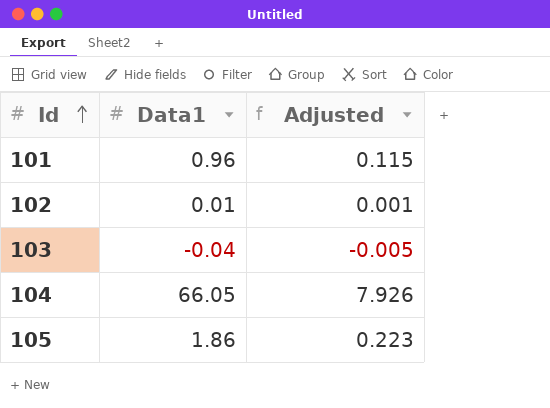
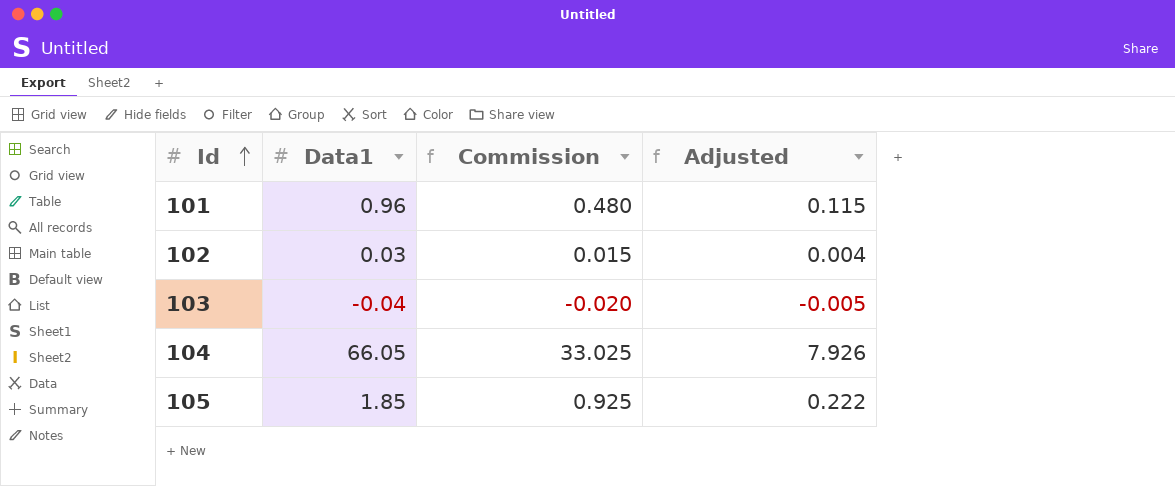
column Commission | formula: none -> [Data1] * 0.5
102 | Data1: 0.01 -> 0.03
102 | Adjusted: 0.001 -> 0.004
105 | Data1: 1.86 -> 1.85
105 | Adjusted: 0.223 -> 0.222

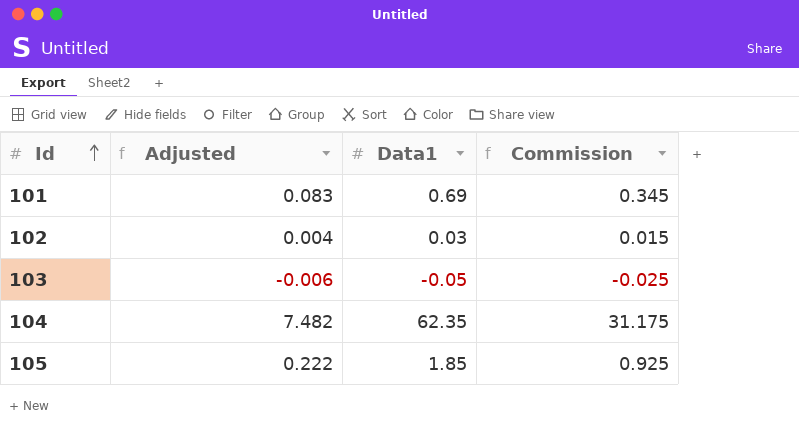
column Adjusted | position: 4 -> 2
101 | Adjusted: 0.115 -> 0.083
101 | Data1: 0.96 -> 0.69
101 | Commission: 0.480 -> 0.345
103 | Adjusted: -0.005 -> -0.006
103 | Data1: -0.04 -> -0.05
103 | Commission: -0.020 -> -0.025
104 | Adjusted: 7.926 -> 7.482
104 | Data1: 66.05 -> 62.35
104 | Commission: 33.025 -> 31.175

